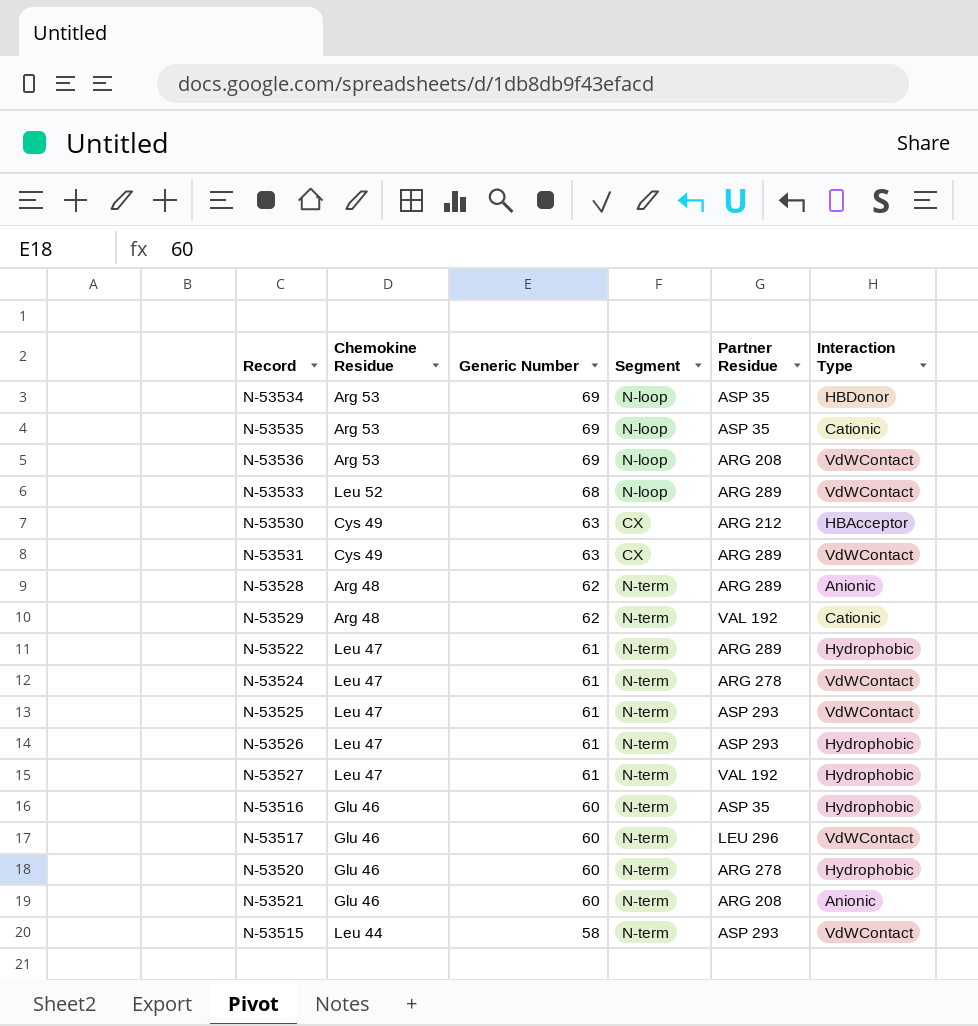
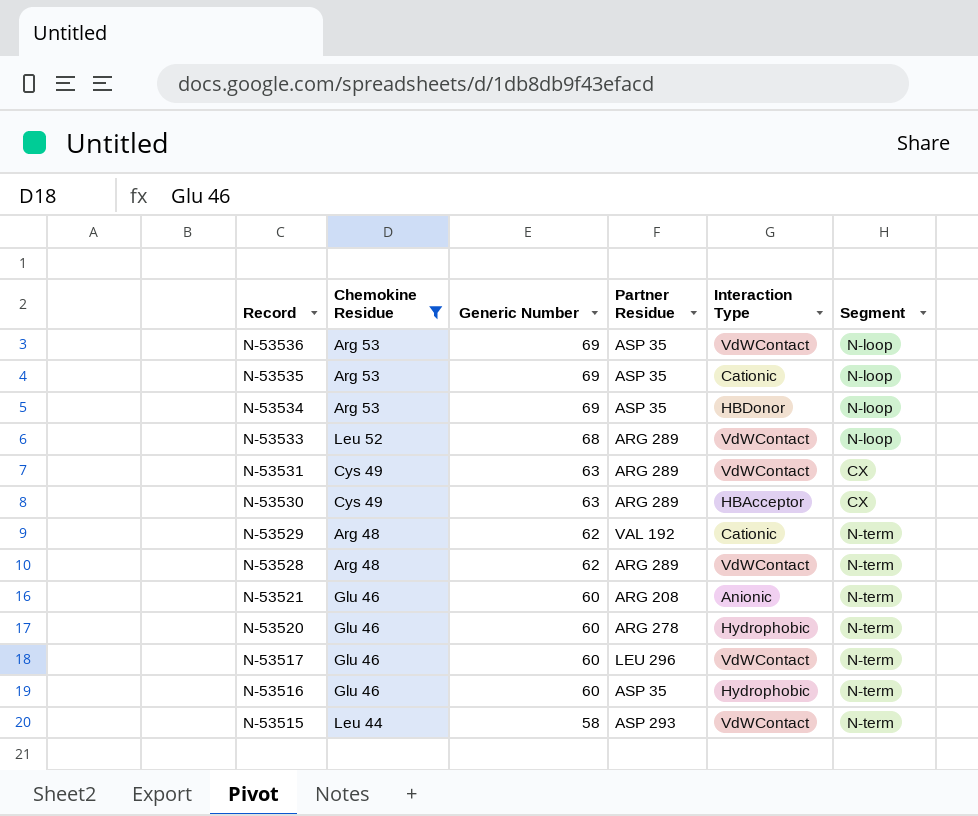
filter: none -> Chemokine Residue != Leu 47
row order: Generic Number descending -> Record descending
column Segment | position: 4 -> 6
N-53536 | Partner Residue: ARG 208 -> ASP 35
N-53530 | Partner Residue: ARG 212 -> ARG 289
N-53528 | Interaction Type: Anionic -> VdWContact

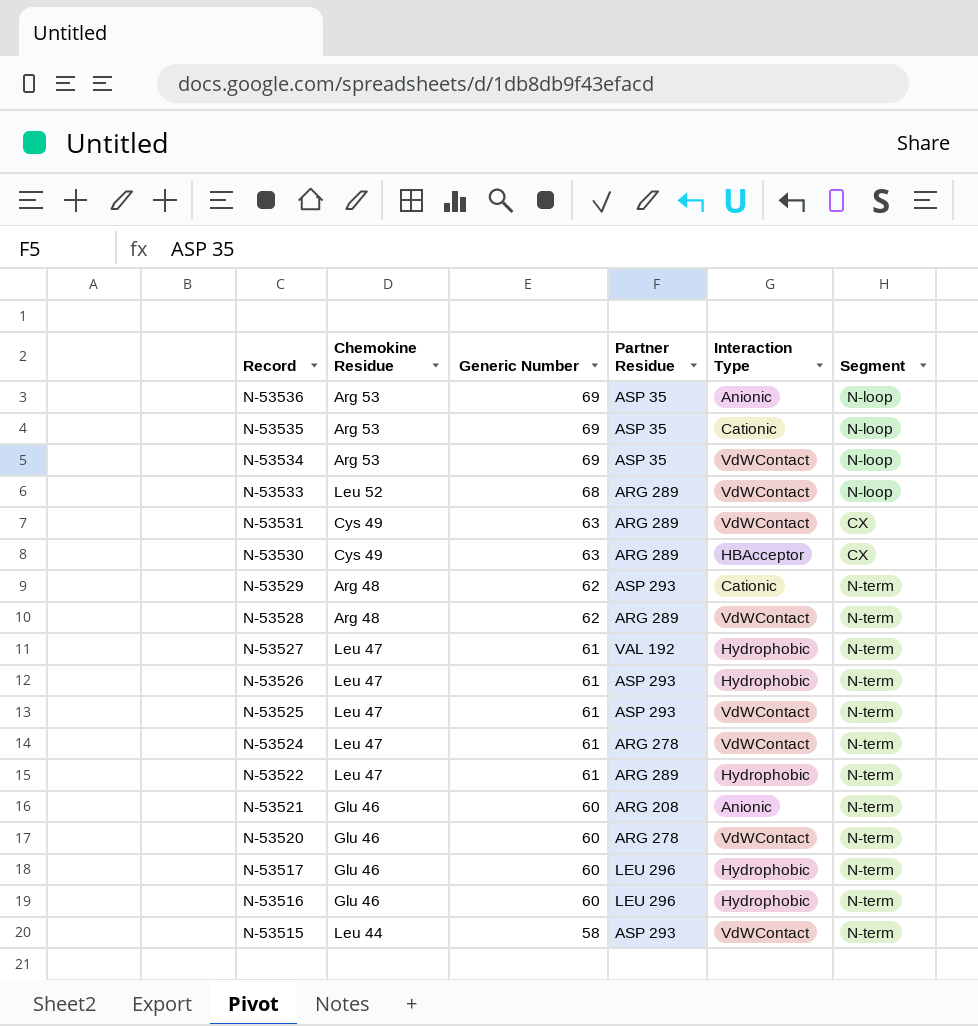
filter: Chemokine Residue != Leu 47 -> none
N-53536 | Interaction Type: VdWContact -> Anionic
N-53534 | Interaction Type: HBDonor -> VdWContact
N-53529 | Partner Residue: VAL 192 -> ASP 293
N-53520 | Interaction Type: Hydrophobic -> VdWContact
N-53517 | Interaction Type: VdWContact -> Hydrophobic
N-53516 | Partner Residue: ASP 35 -> LEU 296

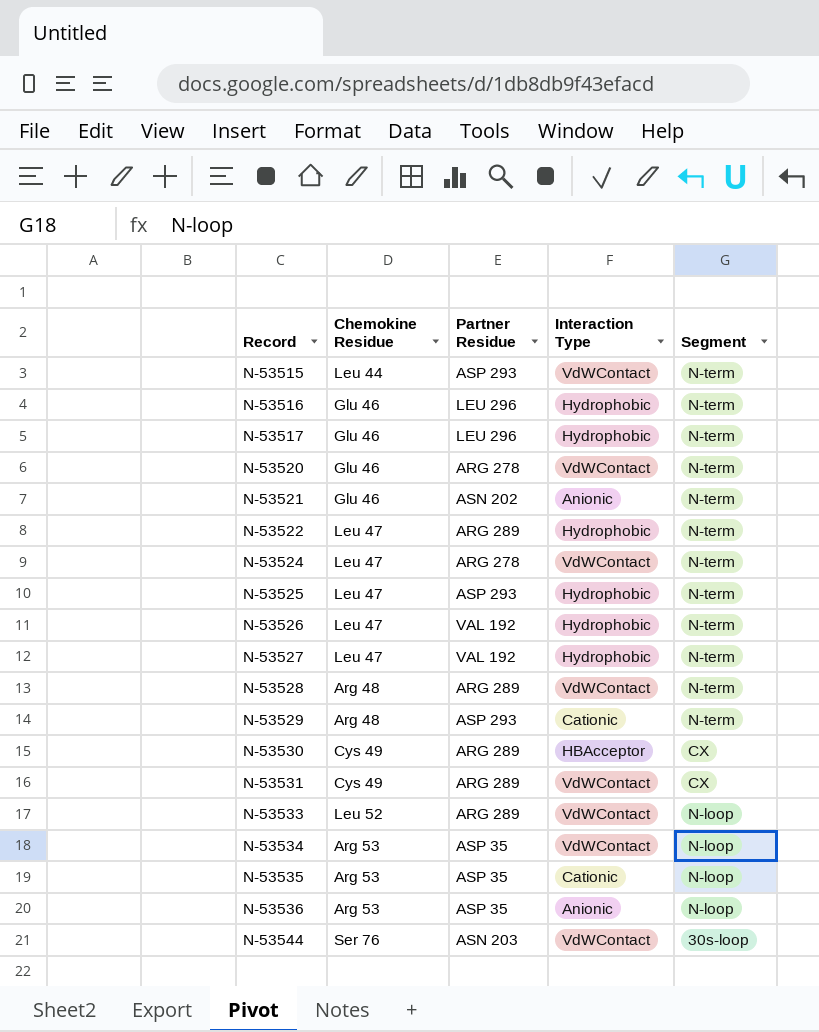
row order: Record descending -> Record ascending
column Generic Number | position: 3 -> none
N-53521 | Partner Residue: ARG 208 -> ASN 202
N-53525 | Interaction Type: VdWContact -> Hydrophobic
N-53526 | Partner Residue: ASP 293 -> VAL 192
row N-53544: none -> Ser 76 | ASN 203 | VdWContact | 30s-loop

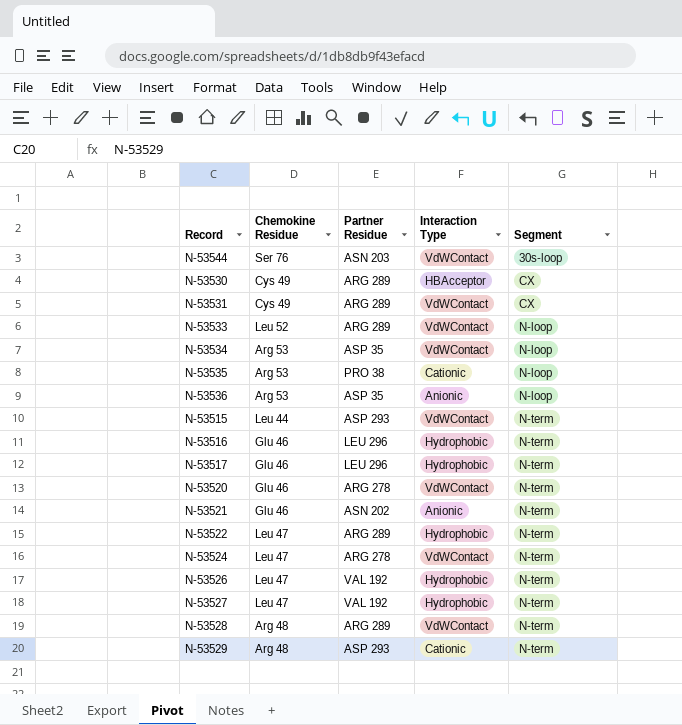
row order: Record ascending -> Segment ascending
row N-53525: Leu 47 | ASP 293 | Hydrophobic | N-term -> none
N-53535 | Partner Residue: ASP 35 -> PRO 38

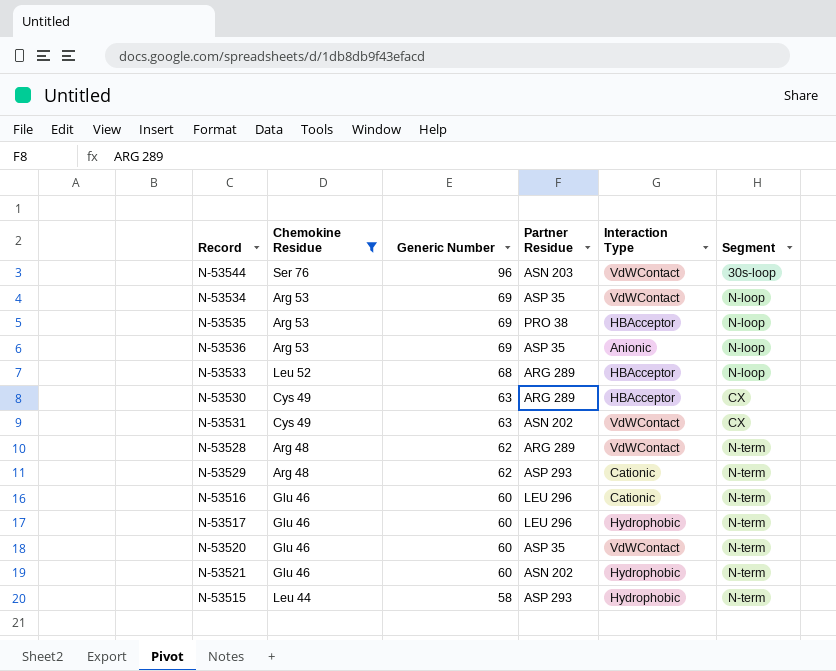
filter: none -> Chemokine Residue != Leu 47
row order: Segment ascending -> Generic Number descending
column Generic Number | position: none -> 3
N-53535 | Interaction Type: Cationic -> HBAcceptor
N-53533 | Interaction Type: VdWContact -> HBAcceptor
N-53531 | Partner Residue: ARG 289 -> ASN 202
N-53516 | Interaction Type: Hydrophobic -> Cationic
N-53520 | Partner Residue: ARG 278 -> ASP 35
N-53521 | Interaction Type: Anionic -> Hydrophobic
N-53515 | Interaction Type: VdWContact -> Hydrophobic

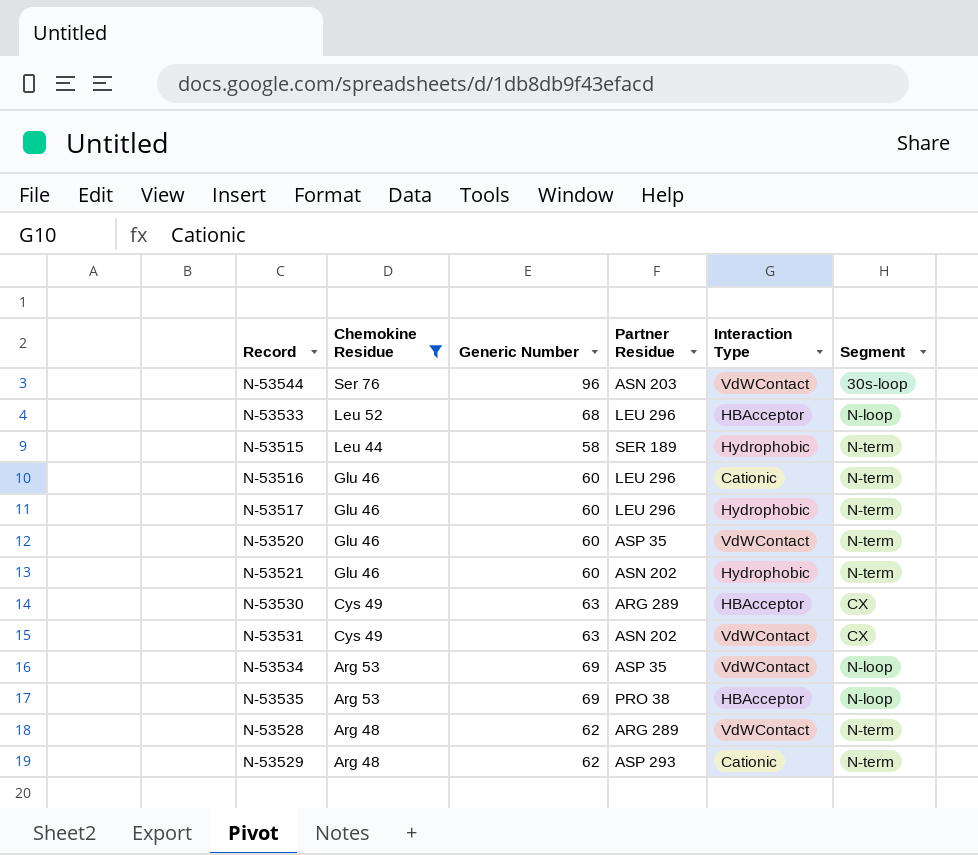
row order: Generic Number descending -> Chemokine Residue descending
row N-53536: Arg 53 | 69 | ASP 35 | Anionic | N-loop -> none
N-53533 | Partner Residue: ARG 289 -> LEU 296
N-53515 | Partner Residue: ASP 293 -> SER 189

